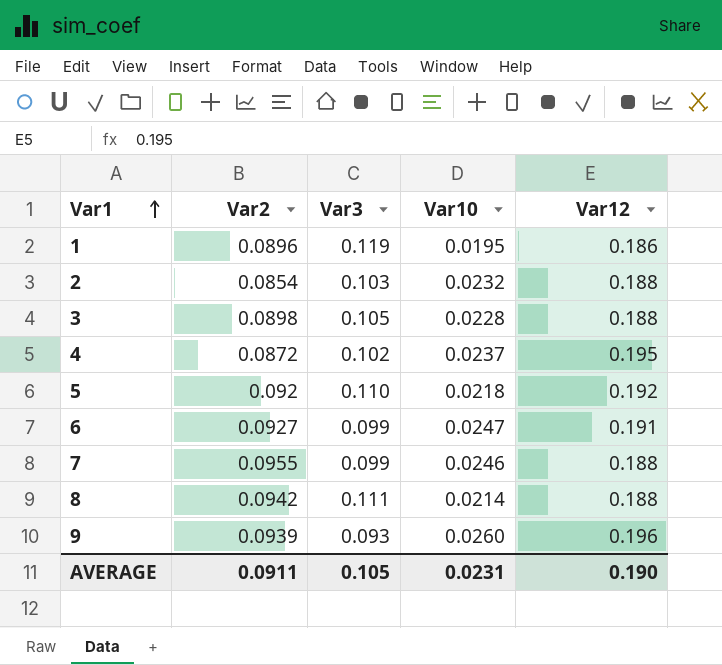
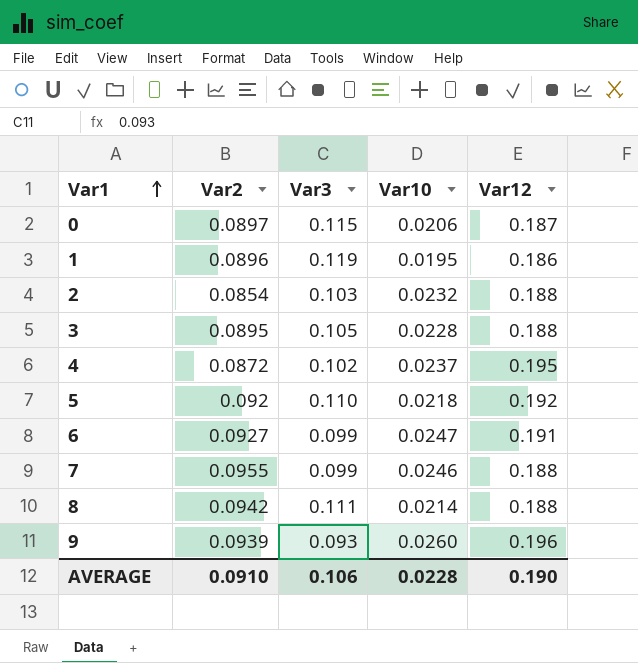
row 0: none -> 0.0897 | 0.115 | 0.0206 | 0.187
3 | Var2: 0.0898 -> 0.0895
AVERAGE | Var2: 0.0911 -> 0.0910
AVERAGE | Var3: 0.105 -> 0.106
AVERAGE | Var10: 0.0231 -> 0.0228

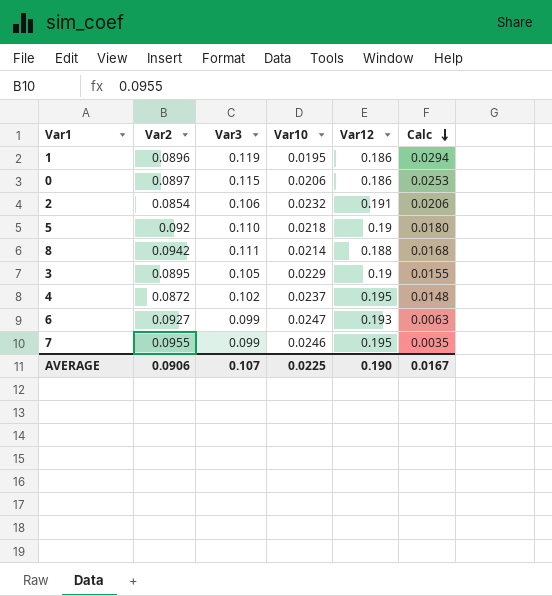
row order: Var1 ascending -> Calc descending
column Calc | formula: none -> [Var3] - [Var2]
row 9: 0.0939 | 0.093 | 0.0260 | 0.196 -> none
0 | Var12: 0.187 -> 0.186
2 | Var3: 0.103 -> 0.106
2 | Var12: 0.188 -> 0.191
5 | Var12: 0.192 -> 0.19
3 | Var10: 0.0228 -> 0.0229
3 | Var12: 0.188 -> 0.19
6 | Var12: 0.191 -> 0.193
7 | Var12: 0.188 -> 0.195
AVERAGE | Var2: 0.0910 -> 0.0906
AVERAGE | Var3: 0.106 -> 0.107
AVERAGE | Var10: 0.0228 -> 0.0225

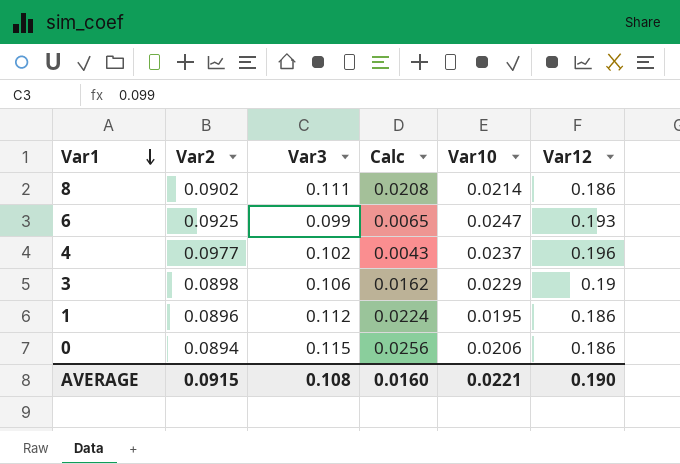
row order: Calc descending -> Var1 descending
column Calc | position: 6 -> 4
row 2: 0.0854 | 0.106 | 0.0232 | 0.191 | 0.0206 -> none
row 5: 0.092 | 0.110 | 0.0218 | 0.19 | 0.0180 -> none
row 7: 0.0955 | 0.099 | 0.0246 | 0.195 | 0.0035 -> none
8 | Var2: 0.0942 -> 0.0902
8 | Calc: 0.0168 -> 0.0208
8 | Var12: 0.188 -> 0.186
6 | Var2: 0.0927 -> 0.0925
6 | Calc: 0.0063 -> 0.0065
4 | Var2: 0.0872 -> 0.0977
4 | Calc: 0.0148 -> 0.0043
4 | Var12: 0.195 -> 0.196
3 | Var2: 0.0895 -> 0.0898
3 | Var3: 0.105 -> 0.106
3 | Calc: 0.0155 -> 0.0162
1 | Var3: 0.119 -> 0.112
1 | Calc: 0.0294 -> 0.0224
0 | Var2: 0.0897 -> 0.0894
0 | Calc: 0.0253 -> 0.0256
AVERAGE | Var2: 0.0906 -> 0.0915
AVERAGE | Var3: 0.107 -> 0.108
AVERAGE | Calc: 0.0167 -> 0.0160
AVERAGE | Var10: 0.0225 -> 0.0221

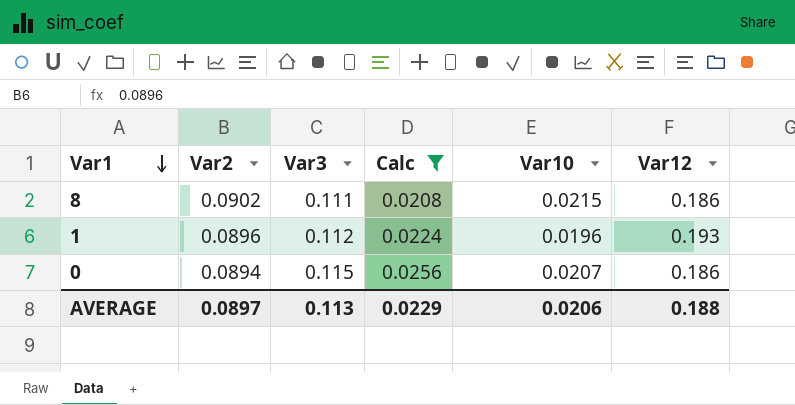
filter: none -> Calc >= 0.0208
8 | Var10: 0.0214 -> 0.0215
1 | Var10: 0.0195 -> 0.0196
1 | Var12: 0.186 -> 0.193
0 | Var10: 0.0206 -> 0.0207
AVERAGE | Var2: 0.0915 -> 0.0897
AVERAGE | Var3: 0.108 -> 0.113
AVERAGE | Calc: 0.0160 -> 0.0229
AVERAGE | Var10: 0.0221 -> 0.0206
AVERAGE | Var12: 0.190 -> 0.188

